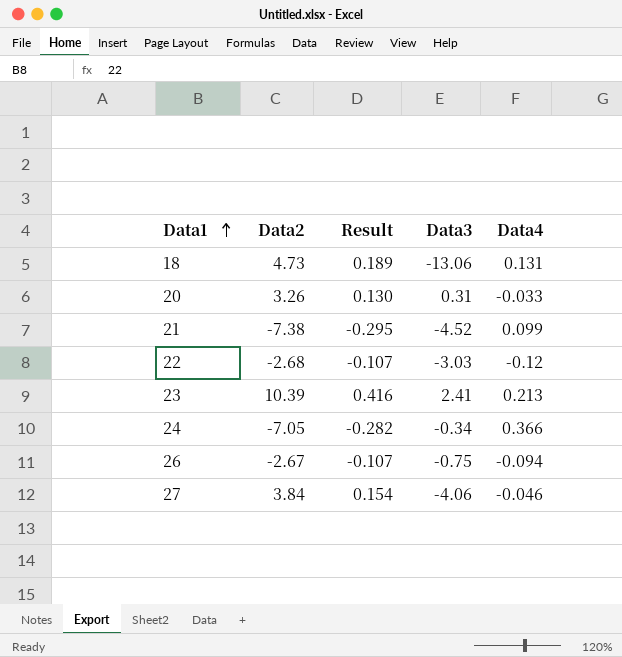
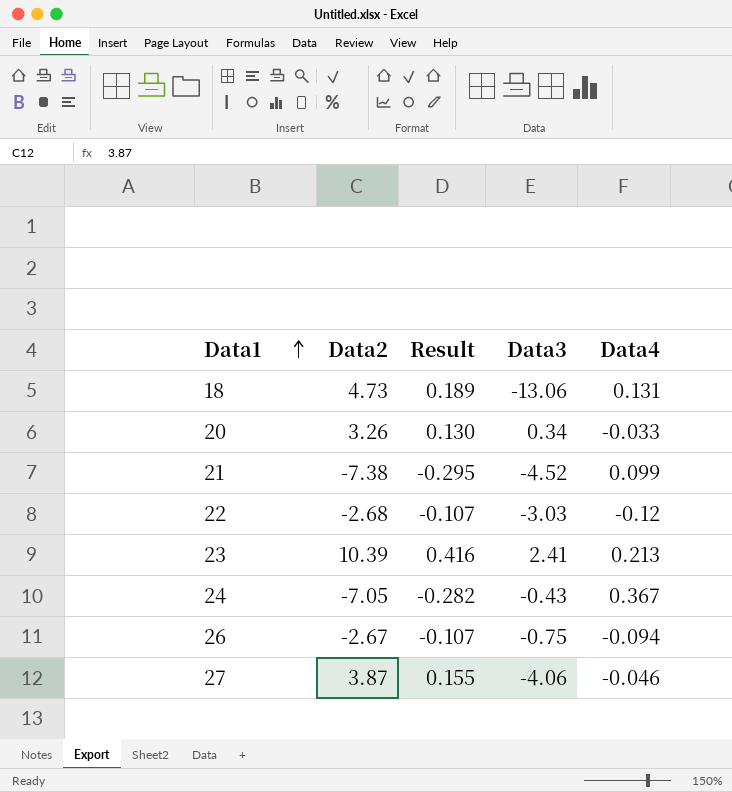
20 | Data3: 0.31 -> 0.34
24 | Data3: -0.34 -> -0.43
24 | Data4: 0.366 -> 0.367
27 | Data2: 3.84 -> 3.87
27 | Result: 0.154 -> 0.155

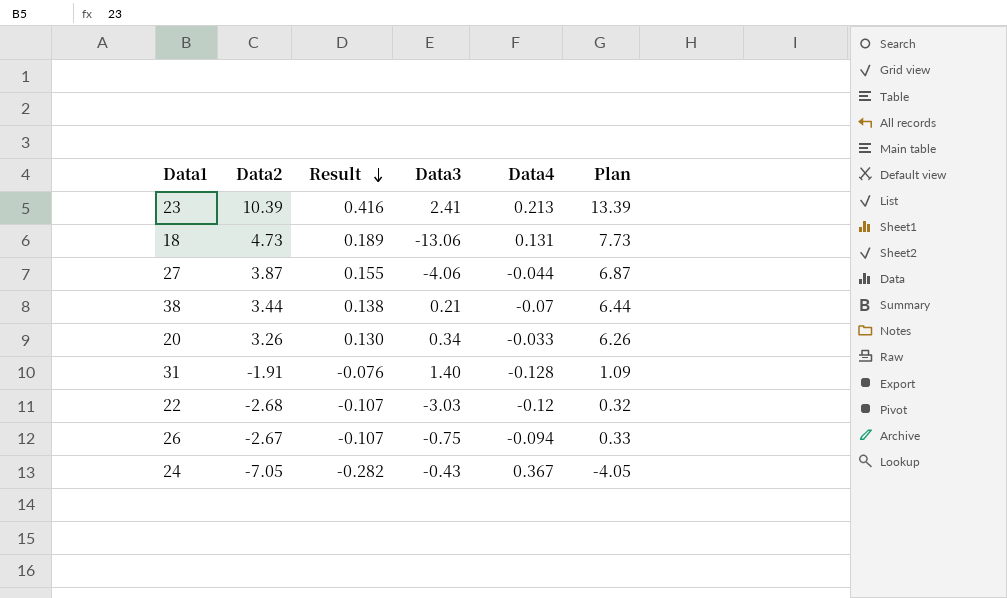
row order: Data1 ascending -> Result descending
column Plan | formula: none -> [Data2] + 3
row 21: -7.38 | -0.295 | -4.52 | 0.099 -> none
27 | Data4: -0.046 -> -0.044
row 38: none -> 3.44 | 0.138 | 0.21 | -0.07 | 6.44
row 31: none -> -1.91 | -0.076 | 1.40 | -0.128 | 1.09

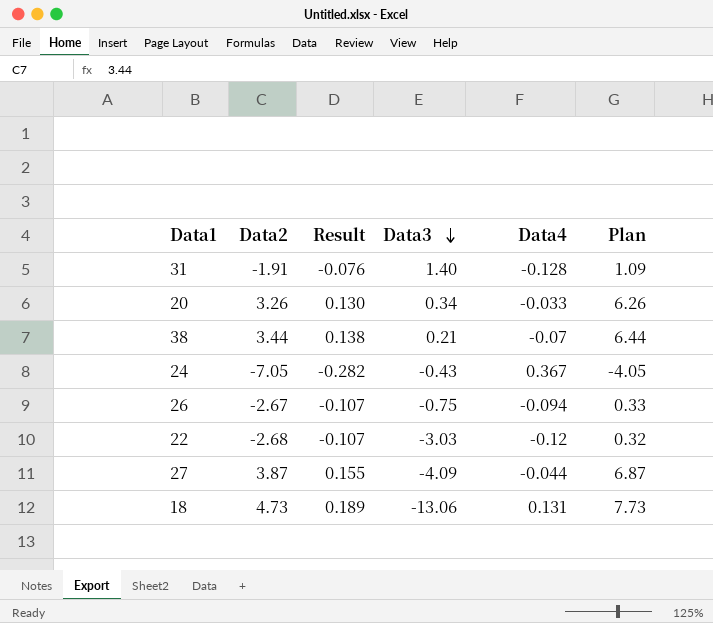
row order: Result descending -> Data3 descending
row 23: 10.39 | 0.416 | 2.41 | 0.213 | 13.39 -> none
27 | Data3: -4.06 -> -4.09

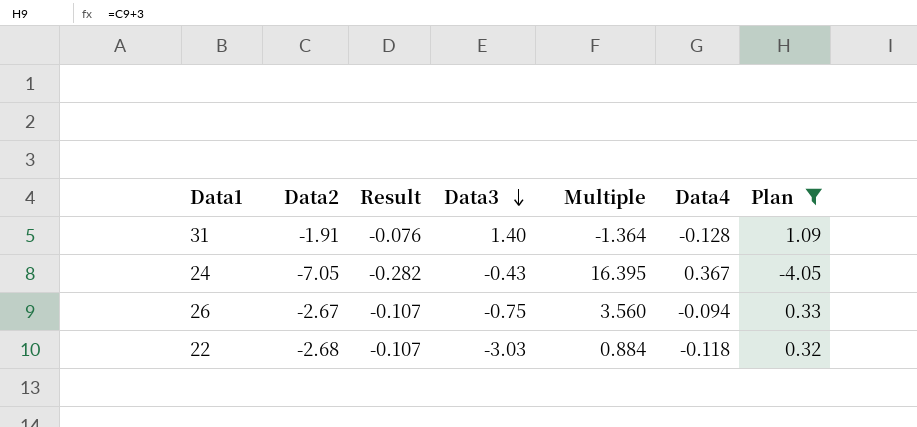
filter: none -> Plan <= 1.09
column Multiple | formula: none -> [Data2] / [Data3]
22 | Data4: -0.12 -> -0.118

